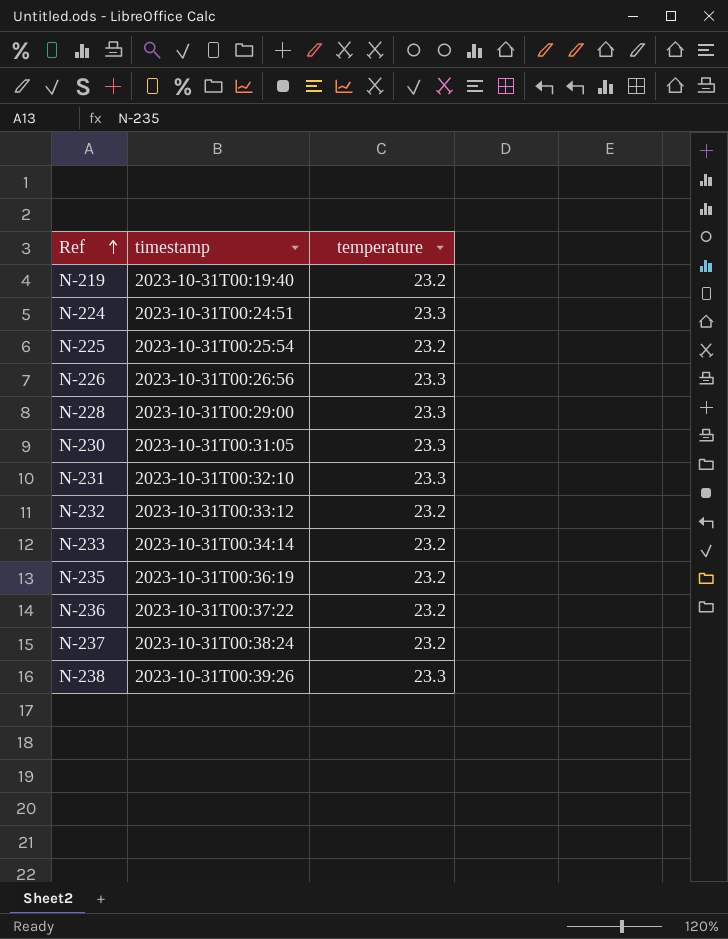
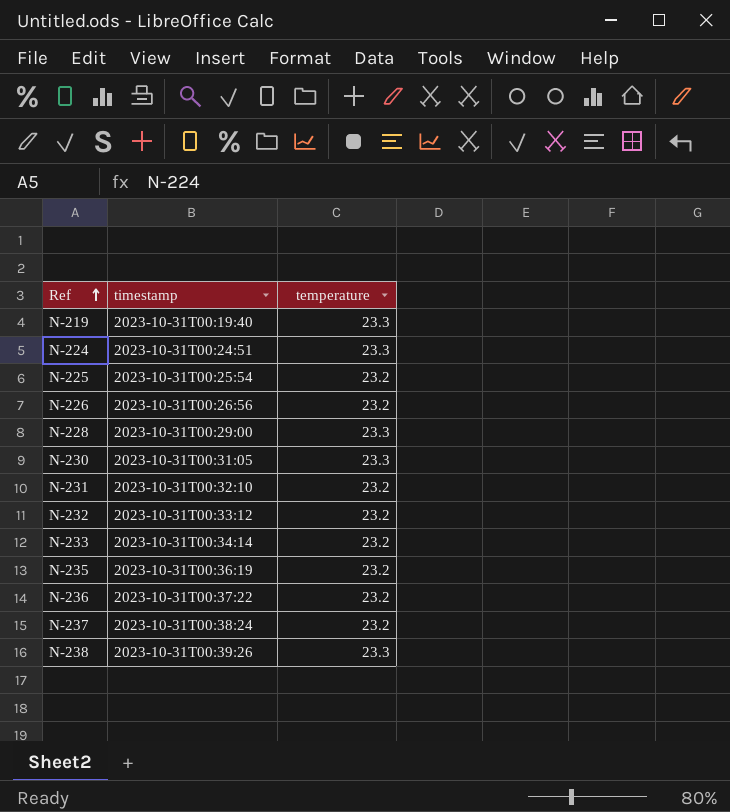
N-219 | temperature: 23.2 -> 23.3
N-226 | temperature: 23.3 -> 23.2
N-231 | temperature: 23.3 -> 23.2

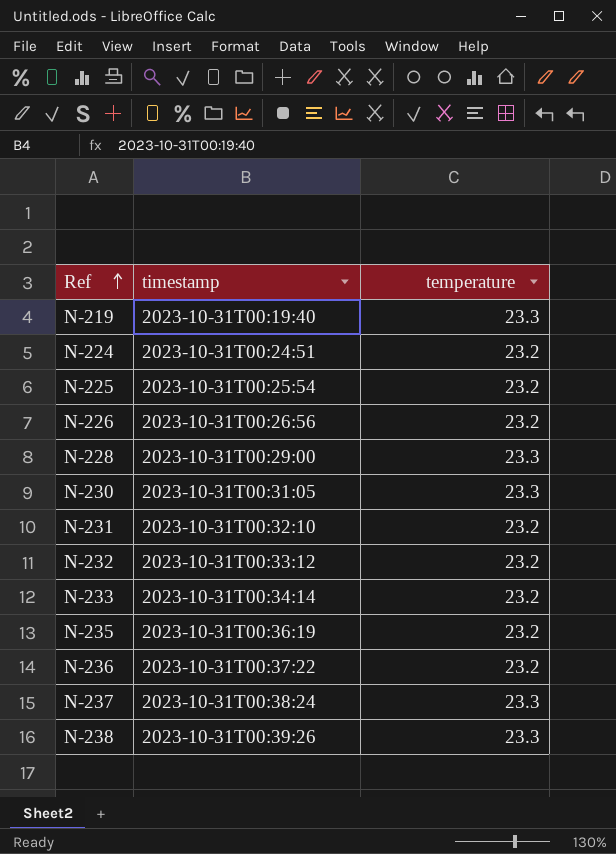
N-224 | temperature: 23.3 -> 23.2
N-237 | temperature: 23.2 -> 23.3

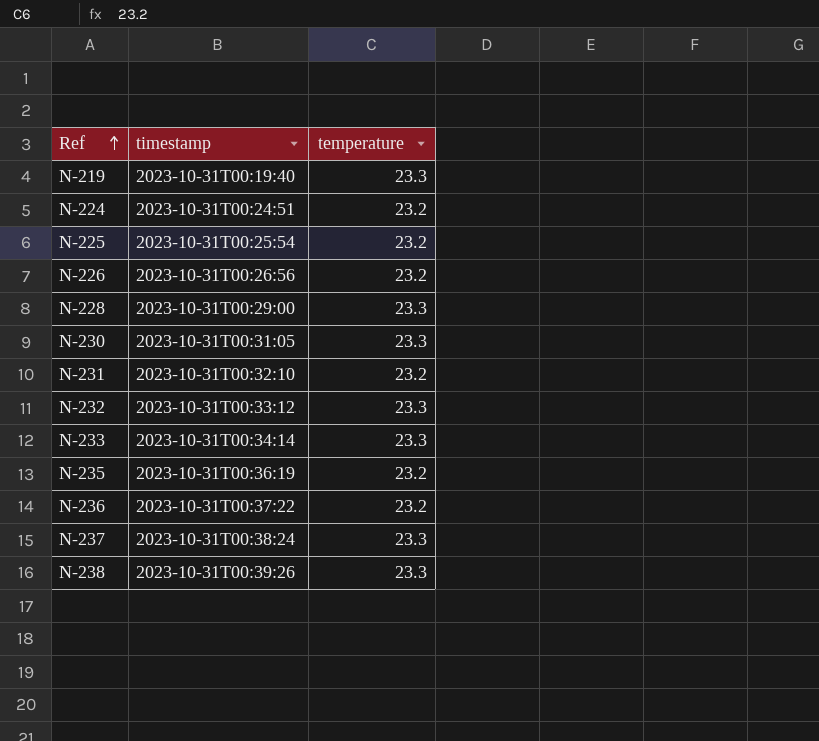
N-232 | temperature: 23.2 -> 23.3
N-233 | temperature: 23.2 -> 23.3

